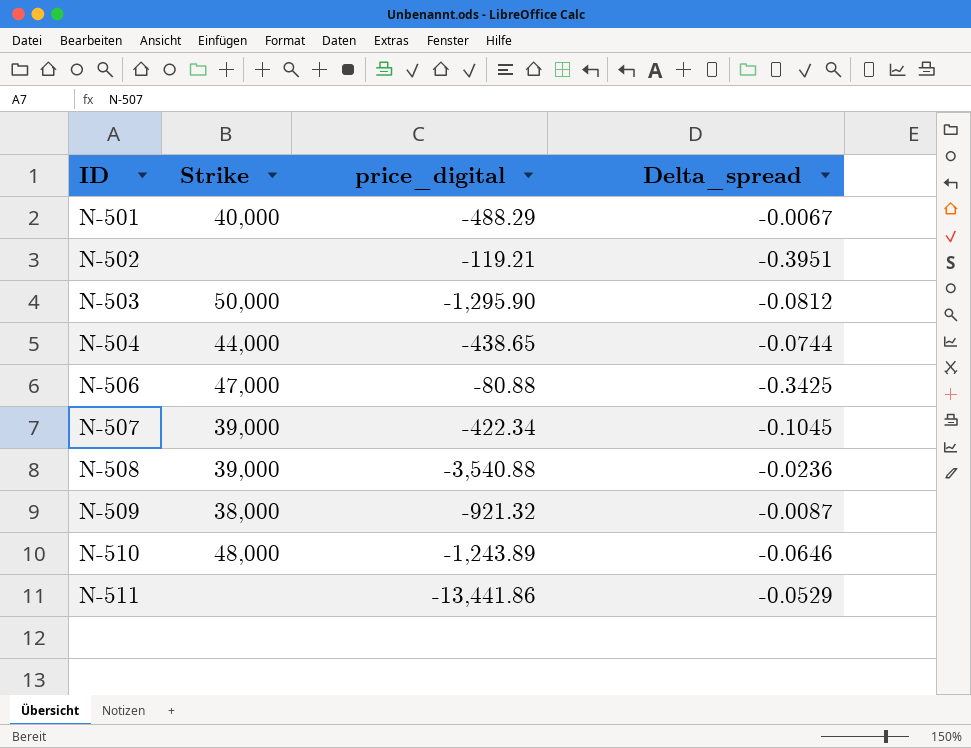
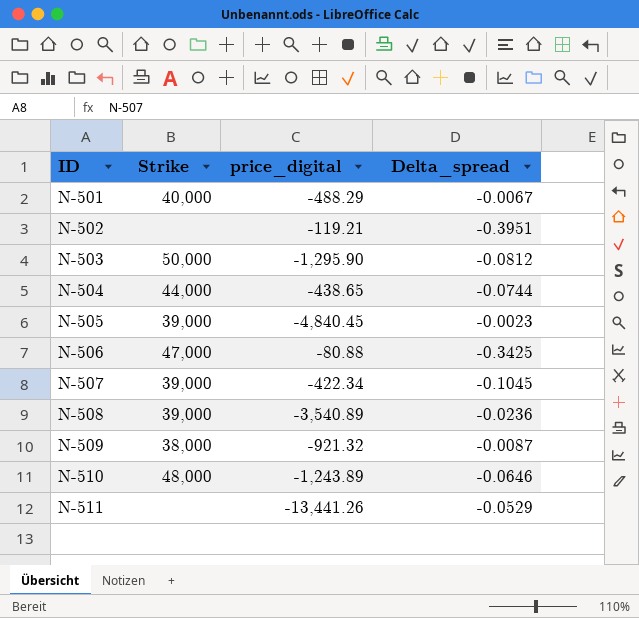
row N-505: none -> 39,000 | -4,840.45 | -0.0023
N-508 | price_digital: -3,540.88 -> -3,540.89
N-511 | price_digital: -13,441.86 -> -13,441.26

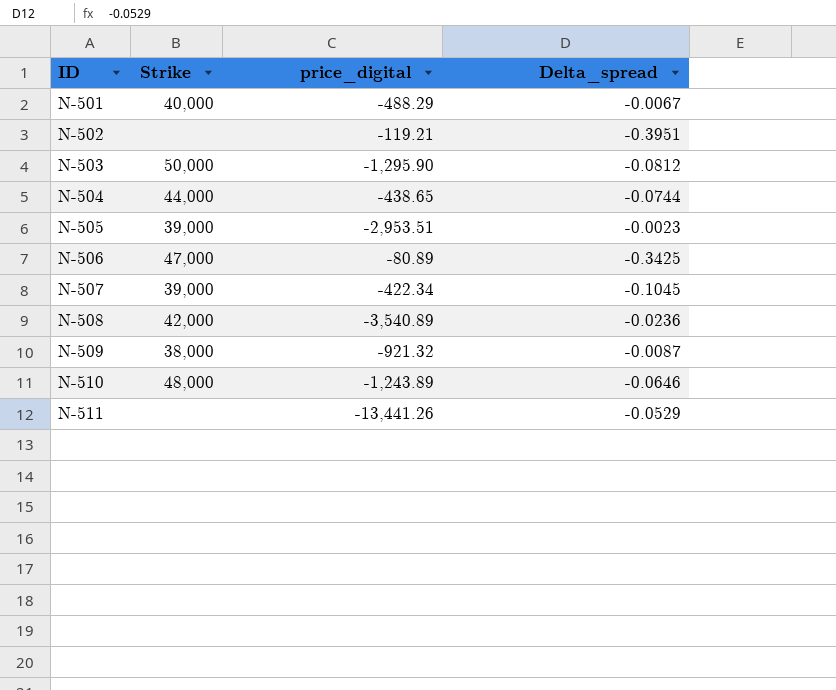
N-505 | price_digital: -4,840.45 -> -2,953.51
N-506 | price_digital: -80.88 -> -80.89
N-508 | Strike: 39,000 -> 42,000

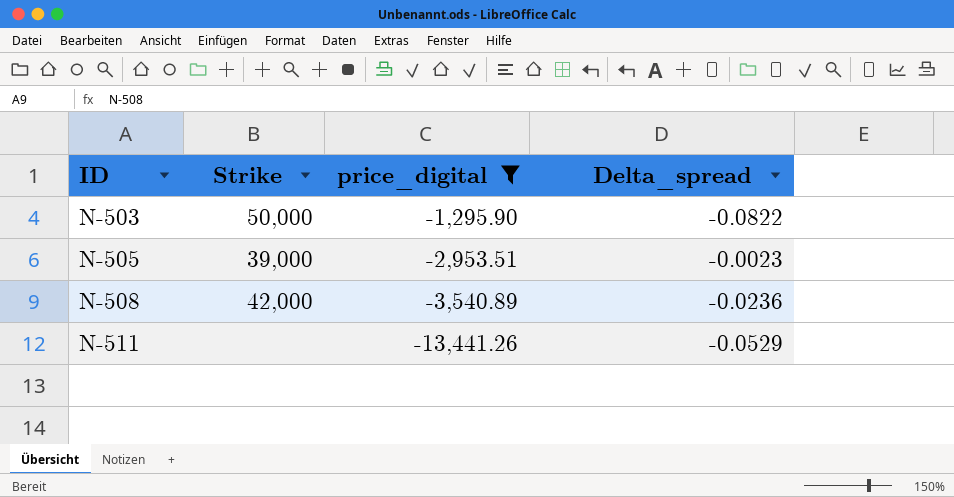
filter: none -> price_digital <= -1,295.90
N-503 | Delta_spread: -0.0812 -> -0.0822

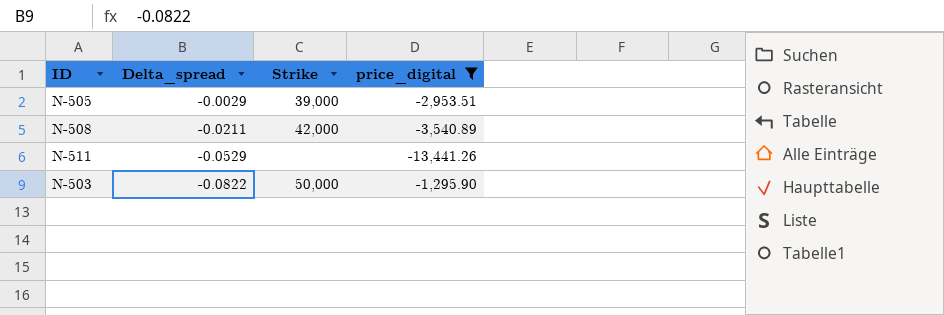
row order: ID ascending -> Delta_spread descending
column Delta_spread | position: 4 -> 2
N-505 | Delta_spread: -0.0023 -> -0.0029
N-508 | Delta_spread: -0.0236 -> -0.0211

